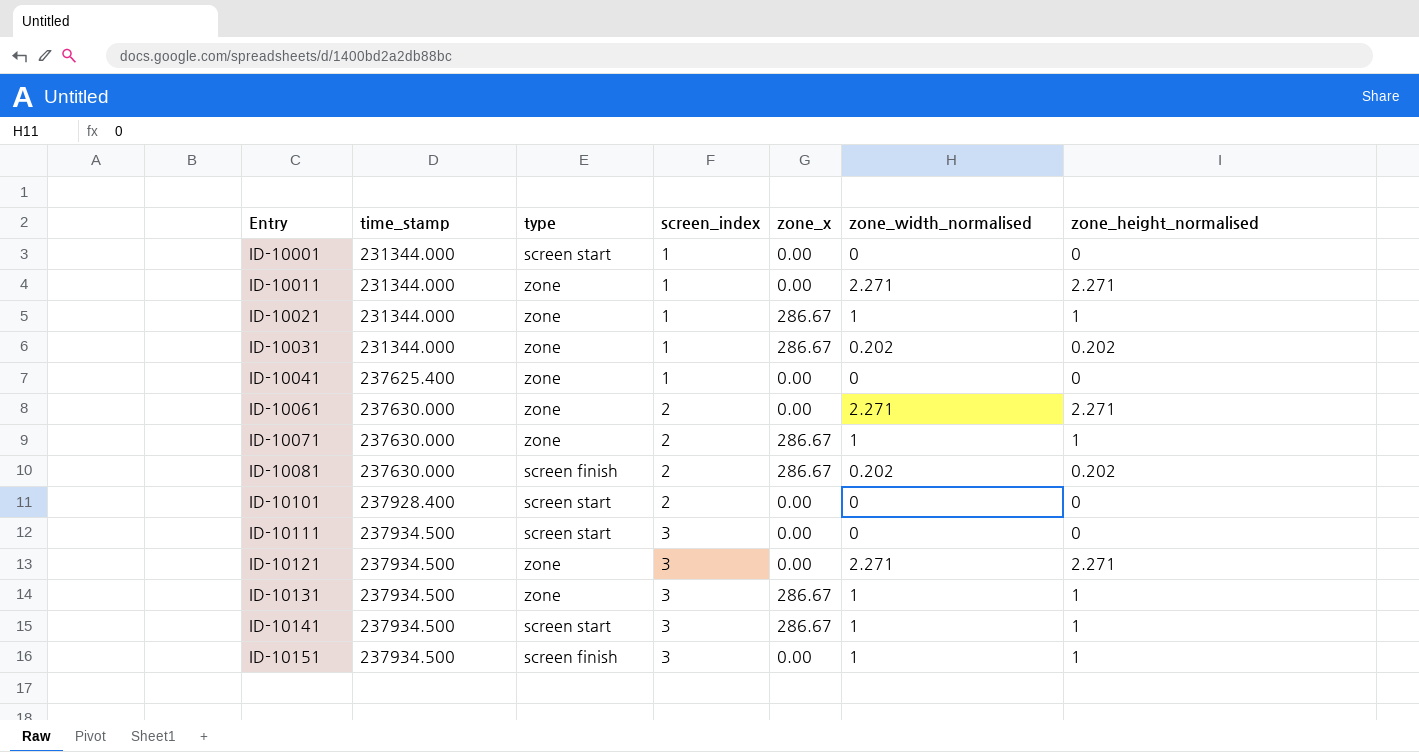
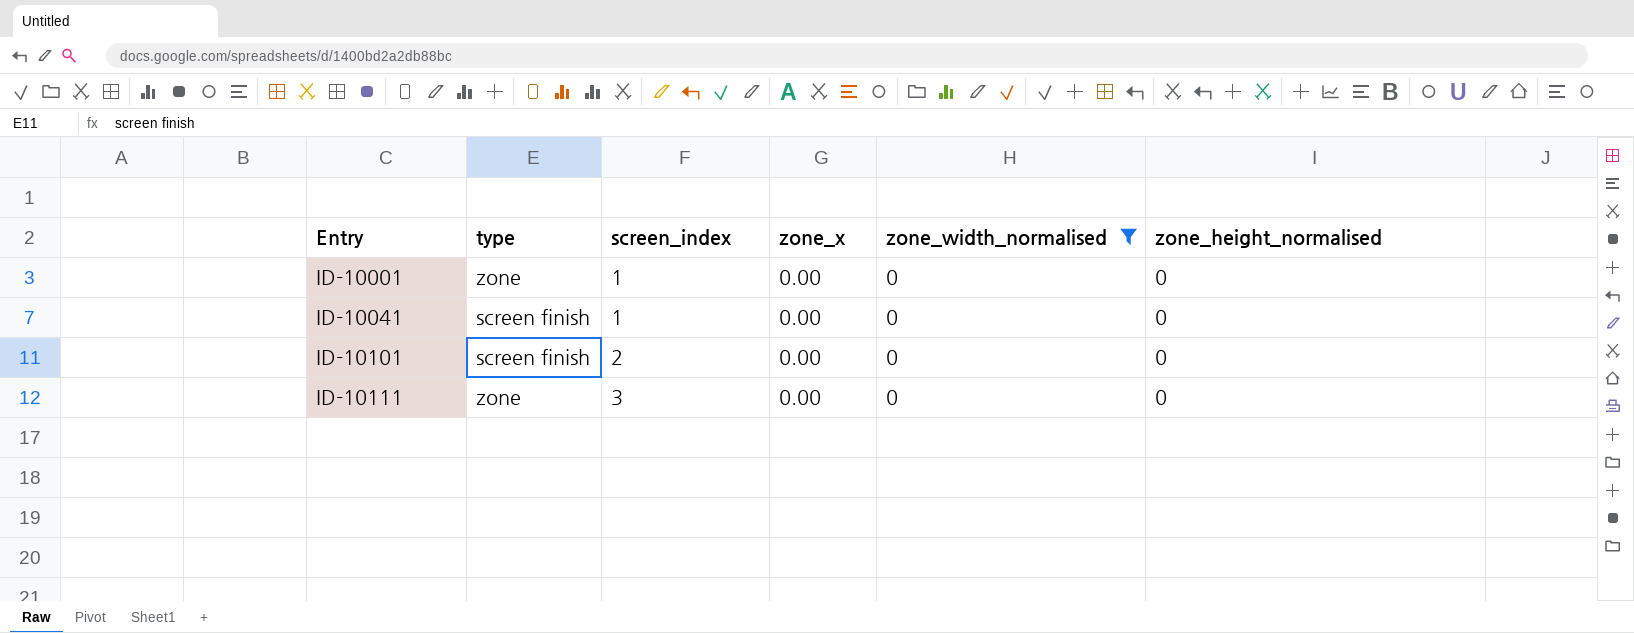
filter: none -> zone_width_normalised = 0
column time_stamp | position: 2 -> none
ID-10001 | type: screen start -> zone
ID-10041 | type: zone -> screen finish
ID-10101 | type: screen start -> screen finish
ID-10111 | type: screen start -> zone

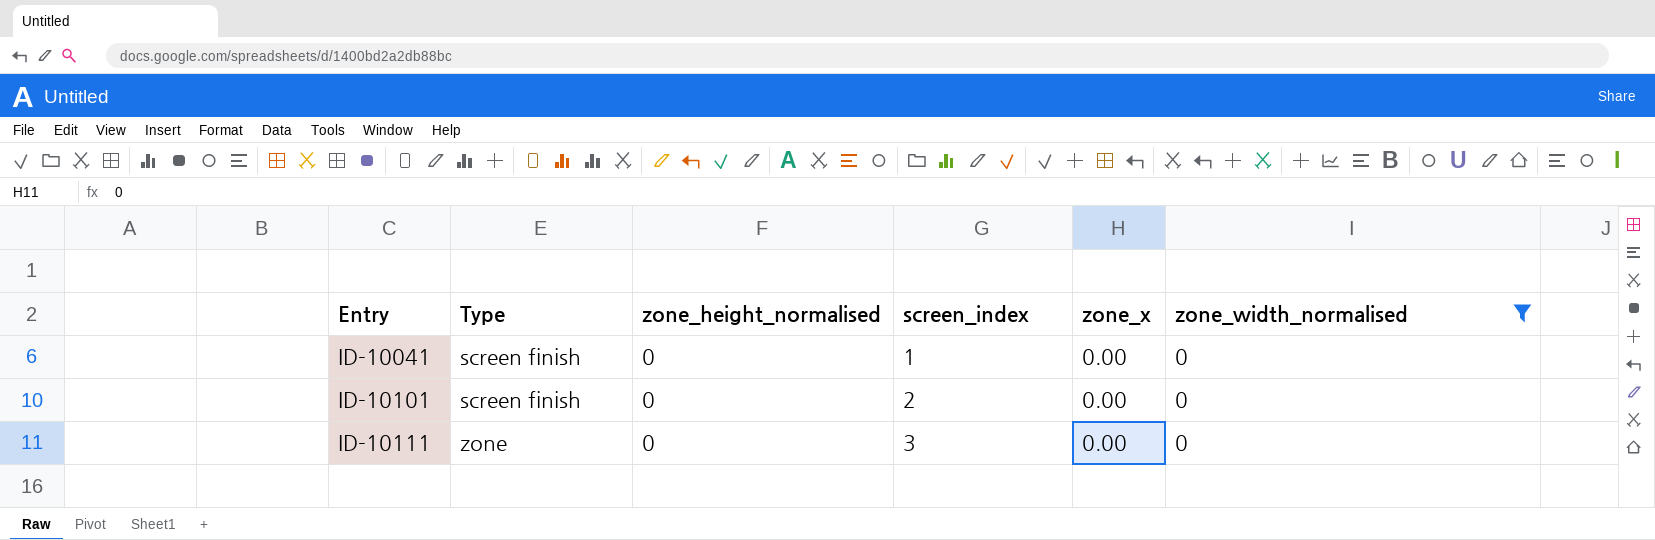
column name: type -> Type
column zone_height_normalised | position: 6 -> 3
row ID-10001: zone | 1 | 0.00 | 0 | 0 -> none

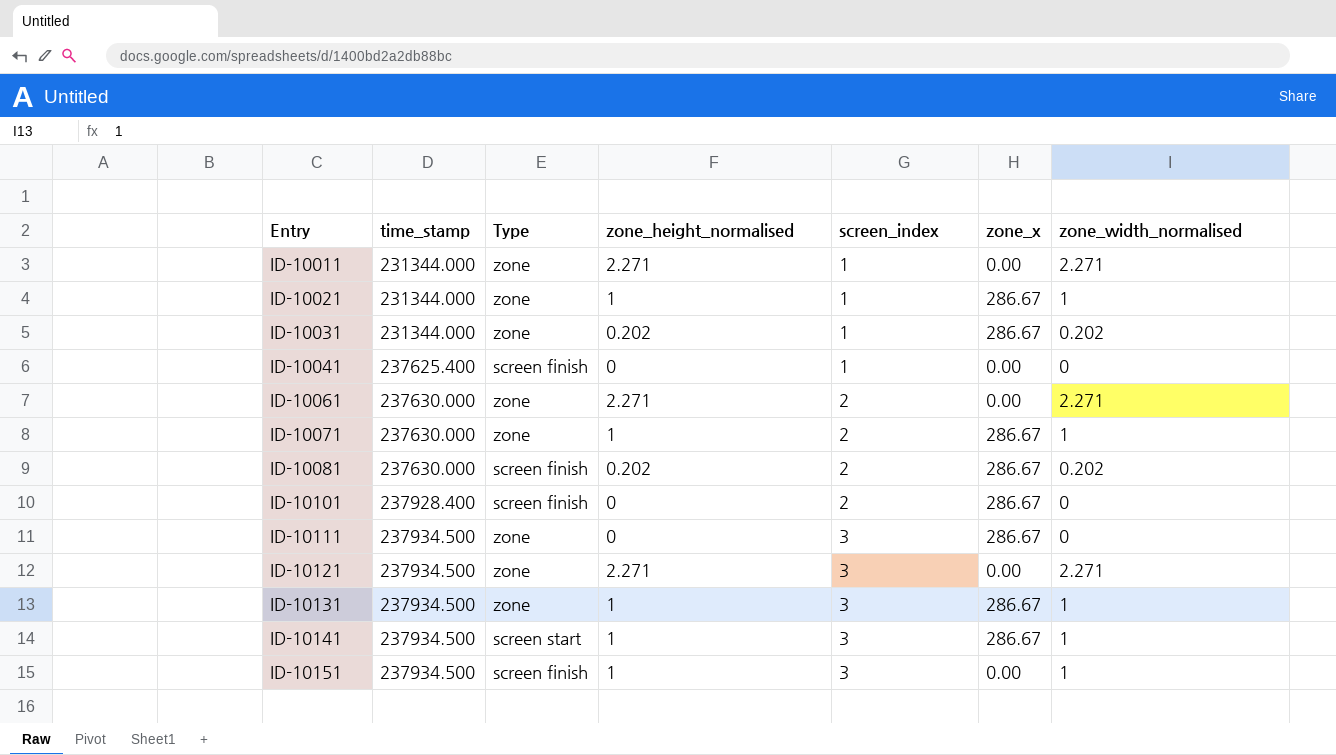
filter: zone_width_normalised = 0 -> none
column time_stamp | position: none -> 2
ID-10101 | zone_x: 0.00 -> 286.67
ID-10111 | zone_x: 0.00 -> 286.67

